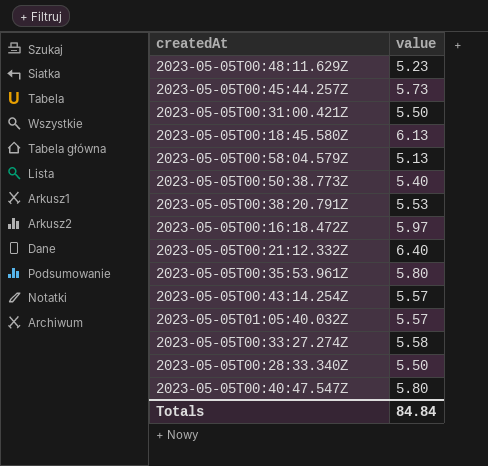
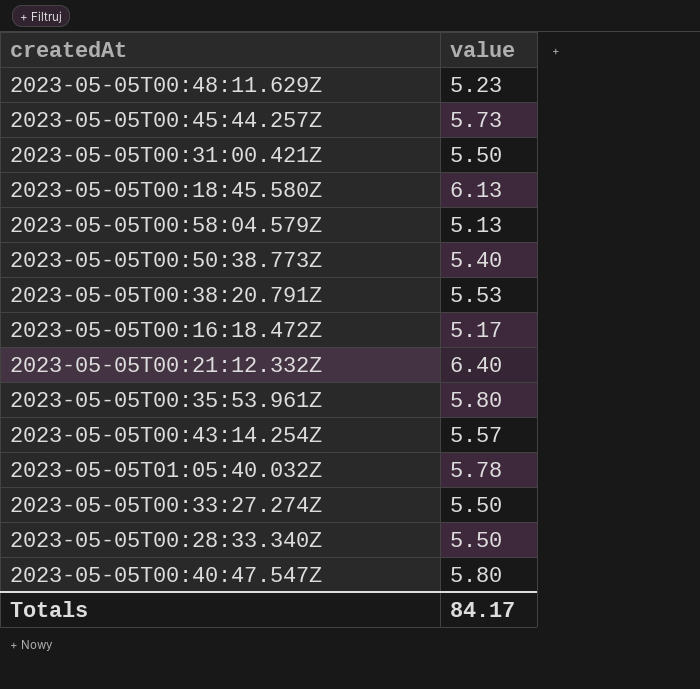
2023-05-05T00:16:18.472Z | value: 5.97 -> 5.17
2023-05-05T01:05:40.032Z | value: 5.57 -> 5.78
2023-05-05T00:33:27.274Z | value: 5.58 -> 5.50
Totals | value: 84.84 -> 84.17

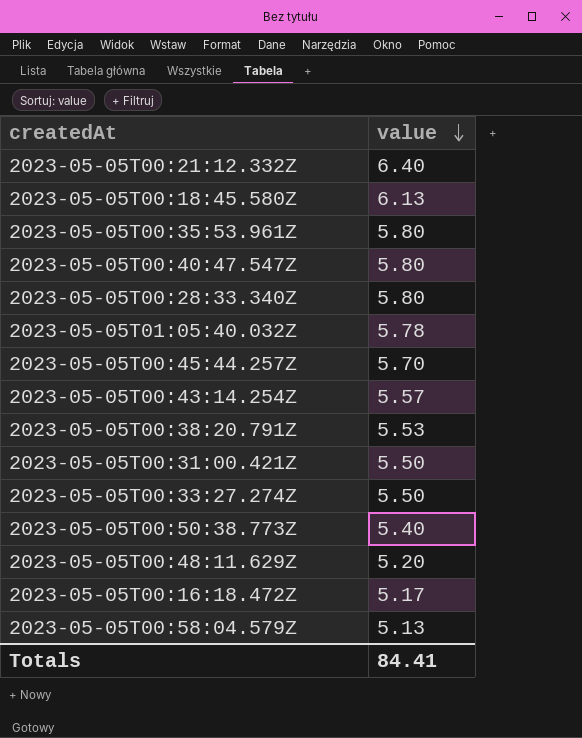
row order: none -> value descending
2023-05-05T00:28:33.340Z | value: 5.50 -> 5.80
2023-05-05T00:45:44.257Z | value: 5.73 -> 5.70
2023-05-05T00:48:11.629Z | value: 5.23 -> 5.20
Totals | value: 84.17 -> 84.41

